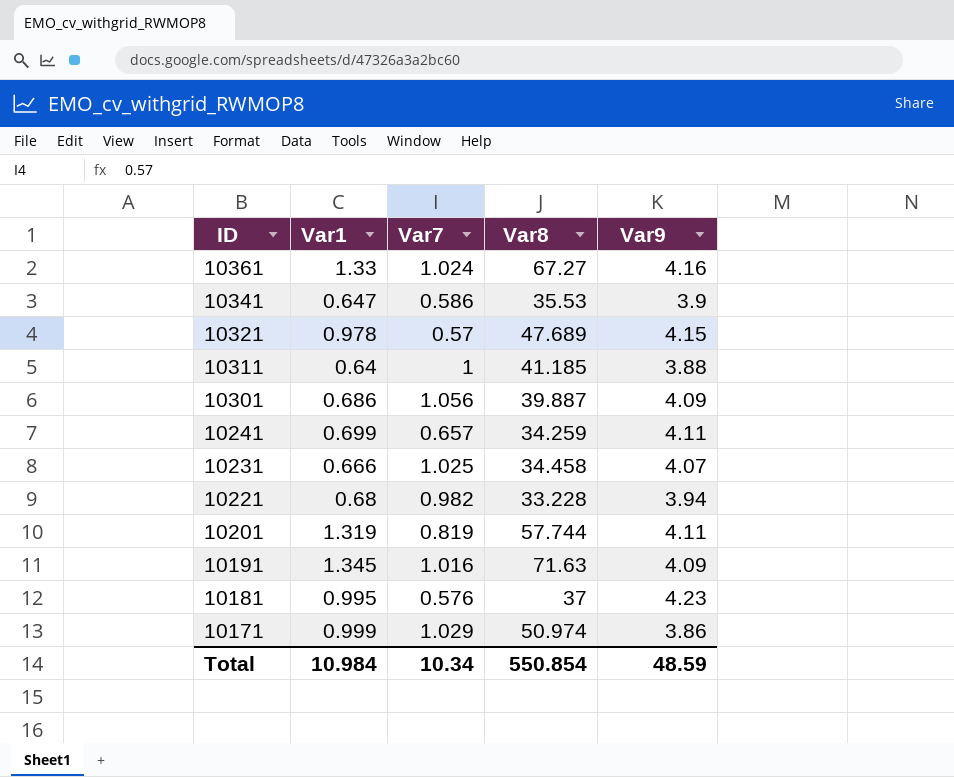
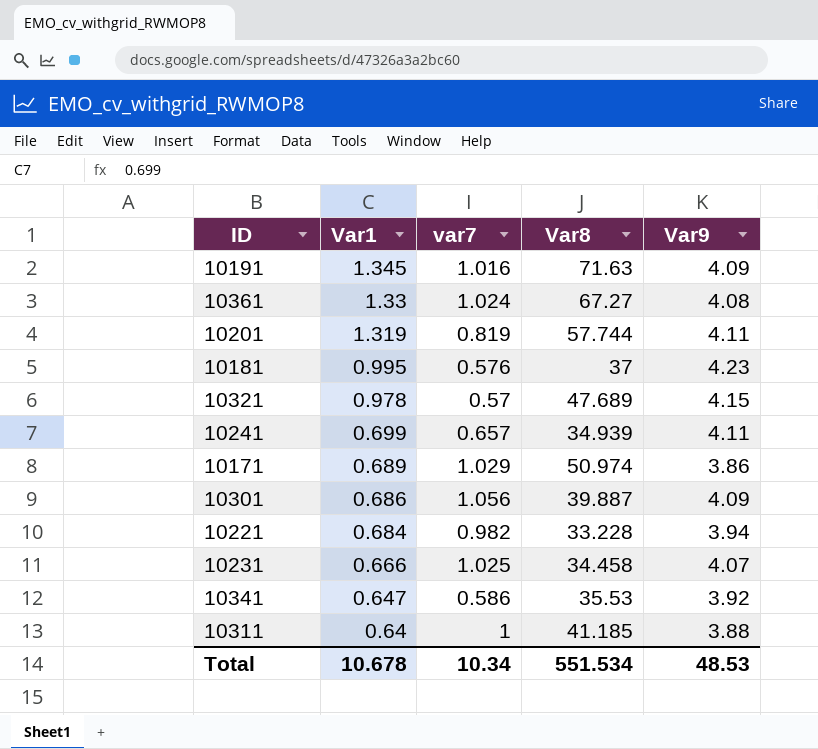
row order: ID descending -> Var1 descending
column name: Var7 -> var7
10361 | Var9: 4.16 -> 4.08
10241 | Var8: 34.259 -> 34.939
10171 | Var1: 0.999 -> 0.689
10221 | Var1: 0.68 -> 0.684
10341 | Var9: 3.9 -> 3.92
Total | Var1: 10.984 -> 10.678
Total | Var8: 550.854 -> 551.534
Total | Var9: 48.59 -> 48.53

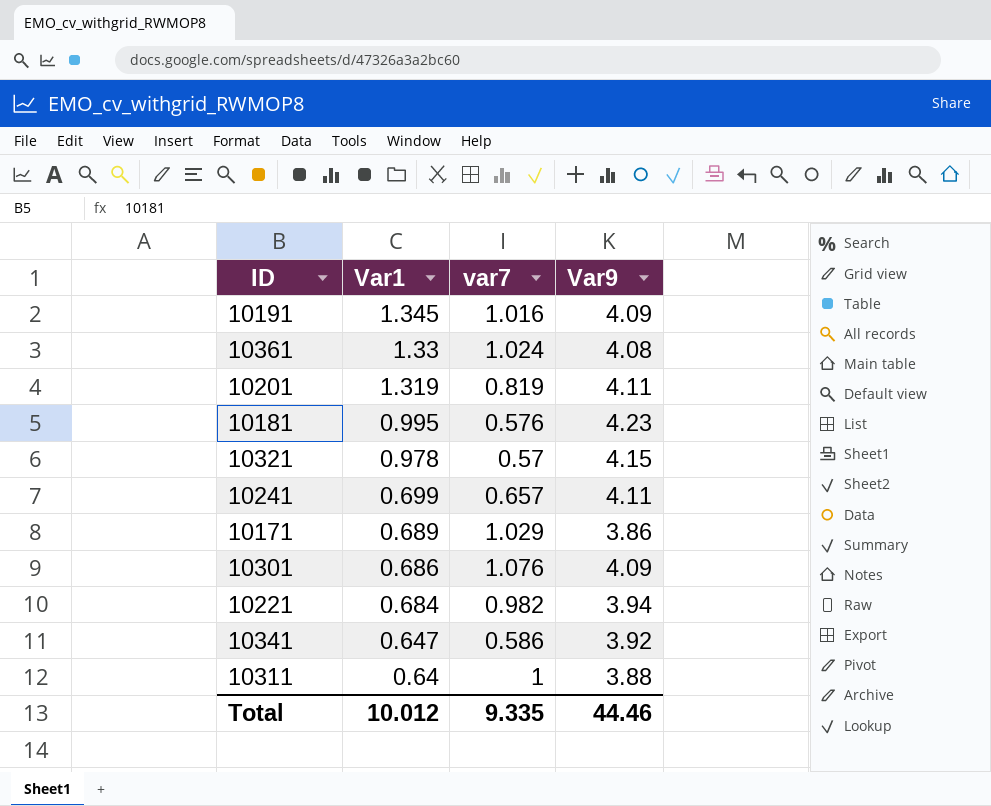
column Var8 | position: 4 -> none
row 10231: 0.666 | 1.025 | 34.458 | 4.07 -> none
10301 | var7: 1.056 -> 1.076
Total | Var1: 10.678 -> 10.012
Total | var7: 10.34 -> 9.335
Total | Var9: 48.53 -> 44.46

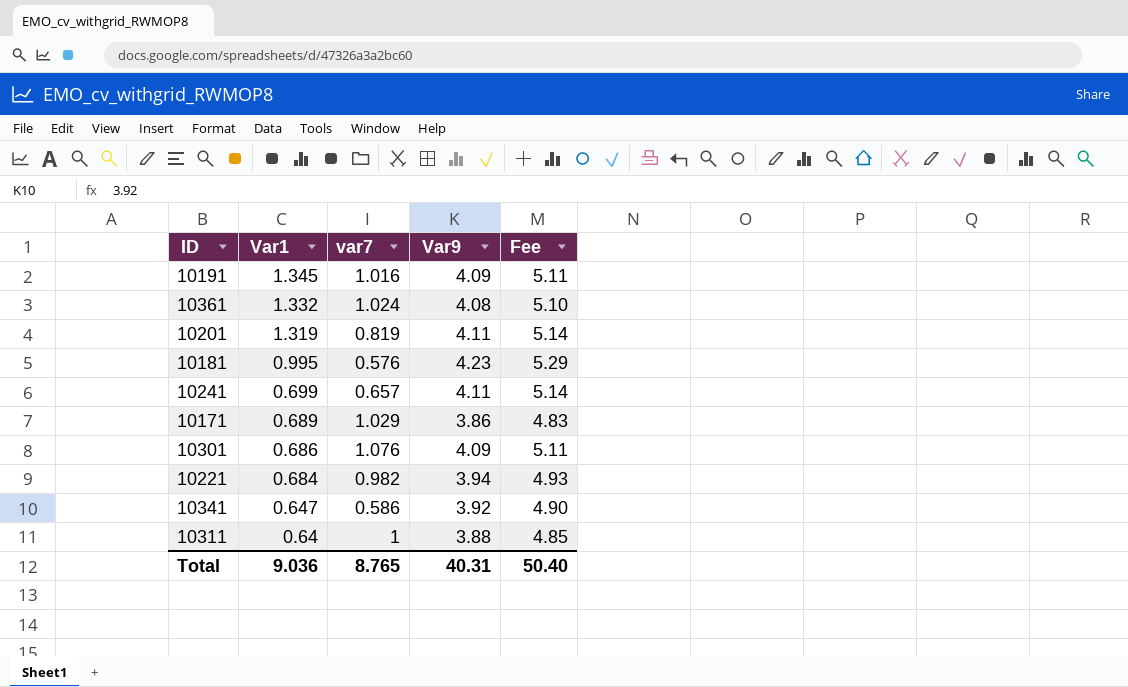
column Fee | formula: none -> [Var9] * 1.25
row 10321: 0.978 | 0.57 | 4.15 -> none
10361 | Var1: 1.33 -> 1.332
Total | Var1: 10.012 -> 9.036
Total | var7: 9.335 -> 8.765
Total | Var9: 44.46 -> 40.31

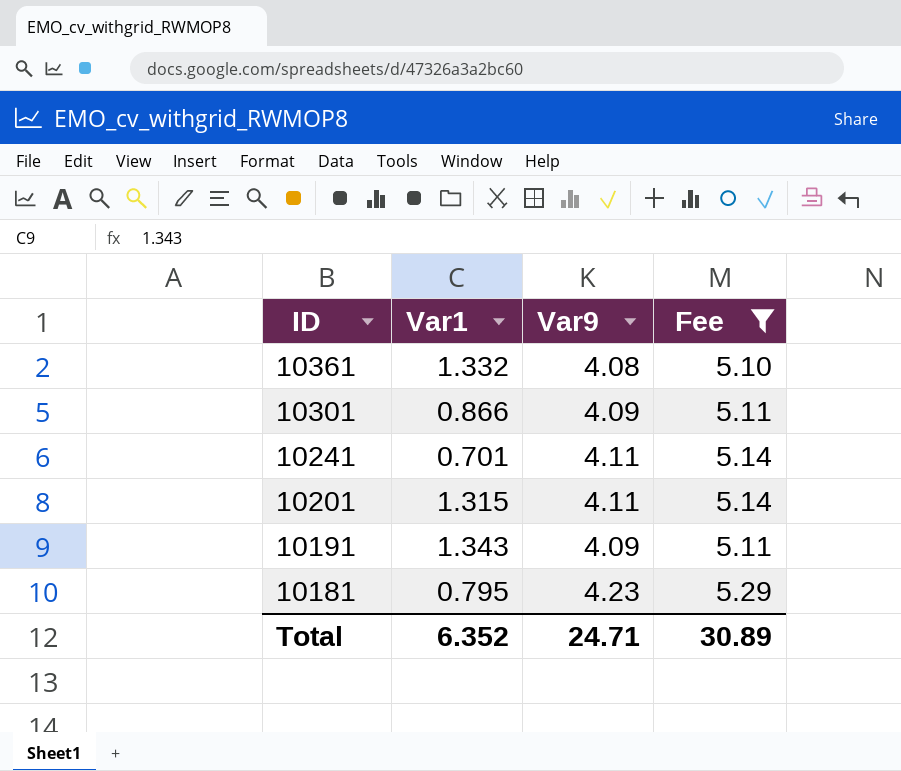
filter: none -> Fee >= 5.10
row order: Var1 descending -> ID descending
column var7 | position: 3 -> none
10301 | Var1: 0.686 -> 0.866
10241 | Var1: 0.699 -> 0.701
10201 | Var1: 1.319 -> 1.315
10191 | Var1: 1.345 -> 1.343
10181 | Var1: 0.995 -> 0.795
Total | Var1: 9.036 -> 6.352
Total | Var9: 40.31 -> 24.71
Total | Fee: 50.40 -> 30.89

